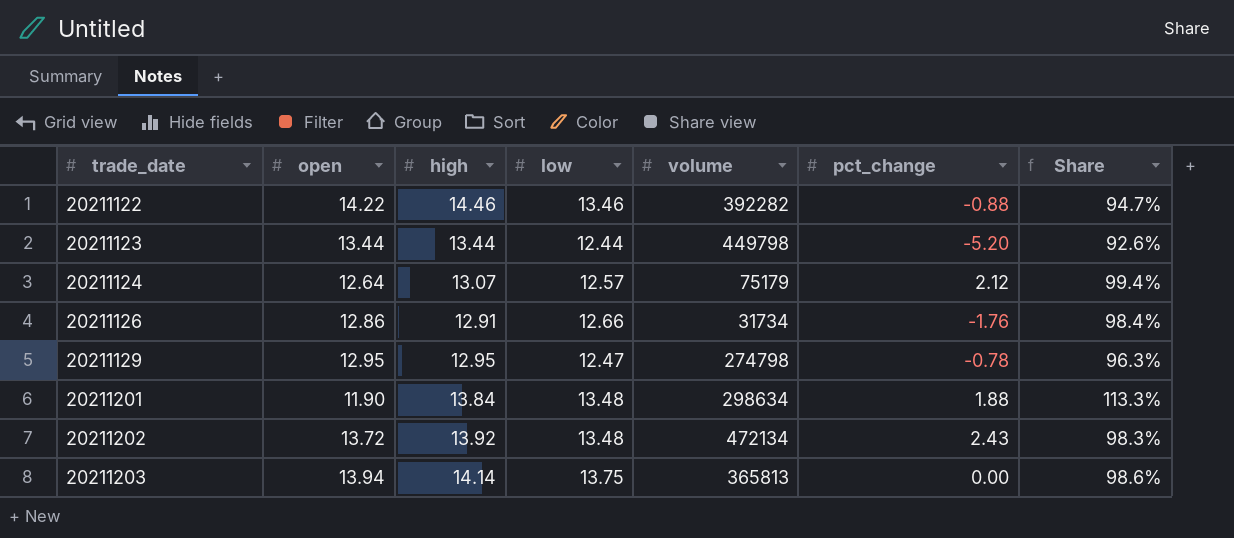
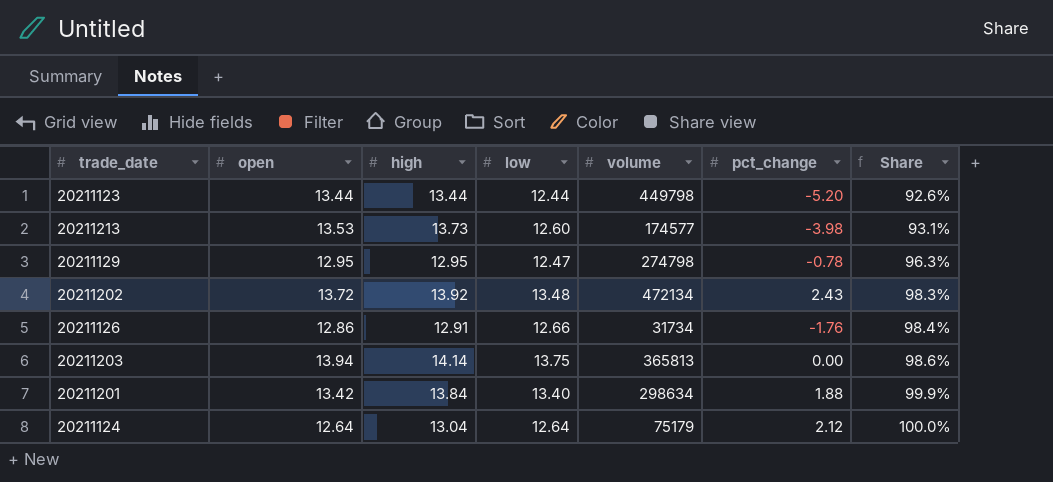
row order: trade_date ascending -> Share ascending
row 20211122: 14.22 | 14.46 | 13.46 | 392282 | -0.88 | 94.7% -> none
row 20211213: none -> 13.53 | 13.73 | 12.60 | 174577 | -3.98 | 93.1%
20211201 | open: 11.90 -> 13.42
20211201 | low: 13.48 -> 13.40
20211201 | Share: 113.3% -> 99.9%
20211124 | high: 13.07 -> 13.04
20211124 | low: 12.57 -> 12.64
20211124 | Share: 99.4% -> 100.0%

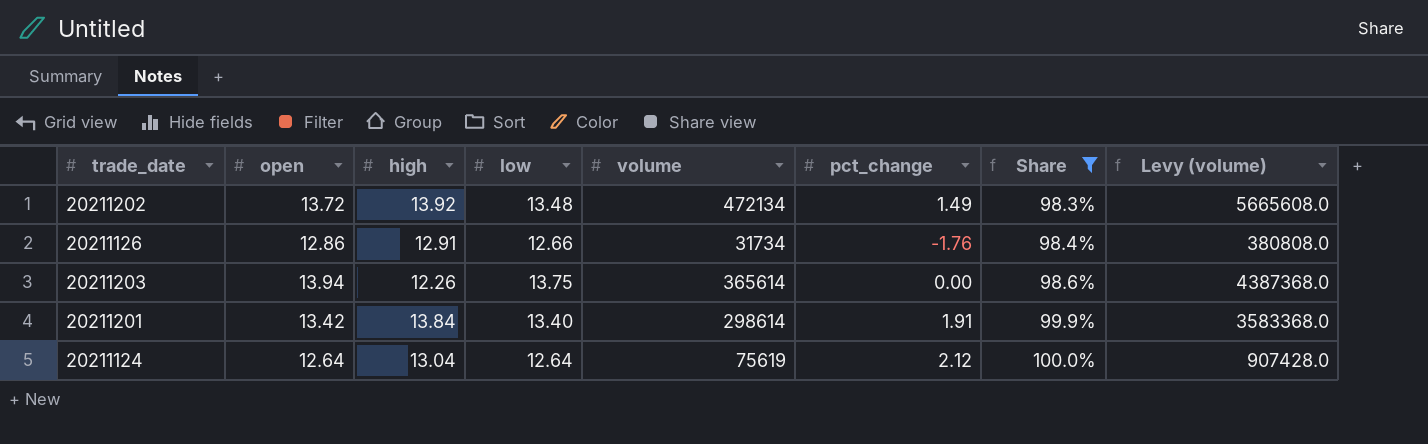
filter: none -> Share >= 98.3%
column Levy (volume) | formula: none -> [volume] * 12
20211202 | pct_change: 2.43 -> 1.49
20211203 | high: 14.14 -> 12.26
20211203 | volume: 365813 -> 365614
20211201 | volume: 298634 -> 298614
20211201 | pct_change: 1.88 -> 1.91
20211124 | volume: 75179 -> 75619

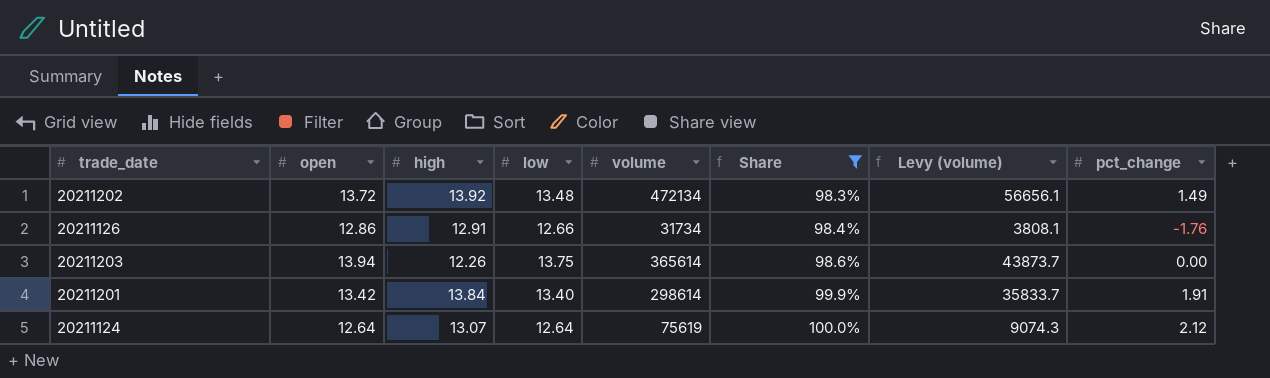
column Levy (volume) | formula: [volume] * 12 -> [volume] * 0.12
column pct_change | position: 6 -> 8
20211124 | high: 13.04 -> 13.07

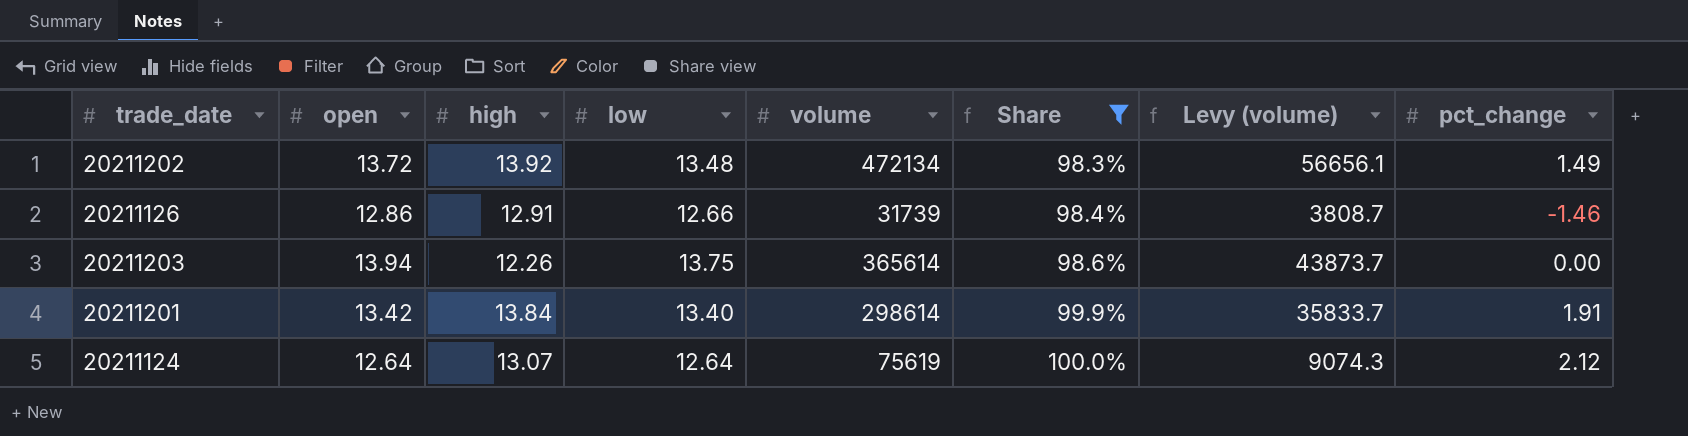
20211126 | volume: 31734 -> 31739
20211126 | Levy (volume): 3808.1 -> 3808.7
20211126 | pct_change: -1.76 -> -1.46

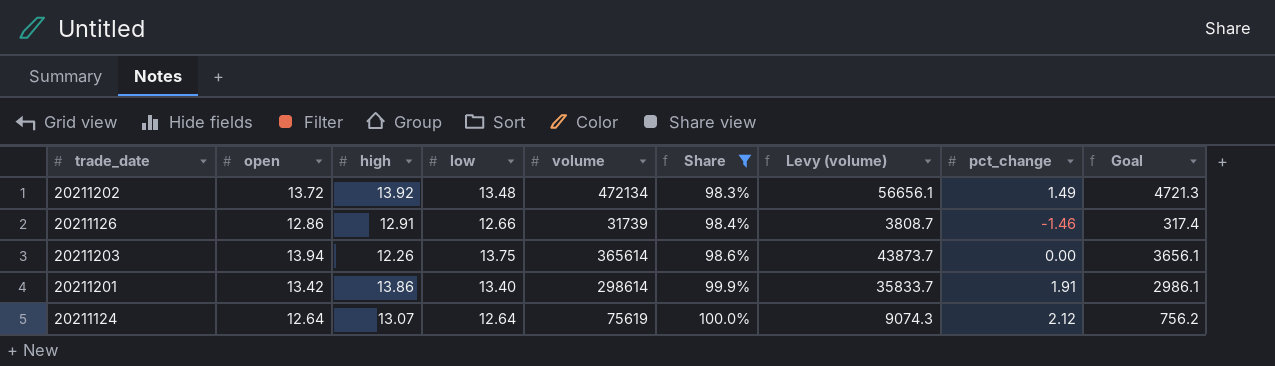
column Goal | formula: none -> [volume] * 0.01
20211201 | high: 13.84 -> 13.86

